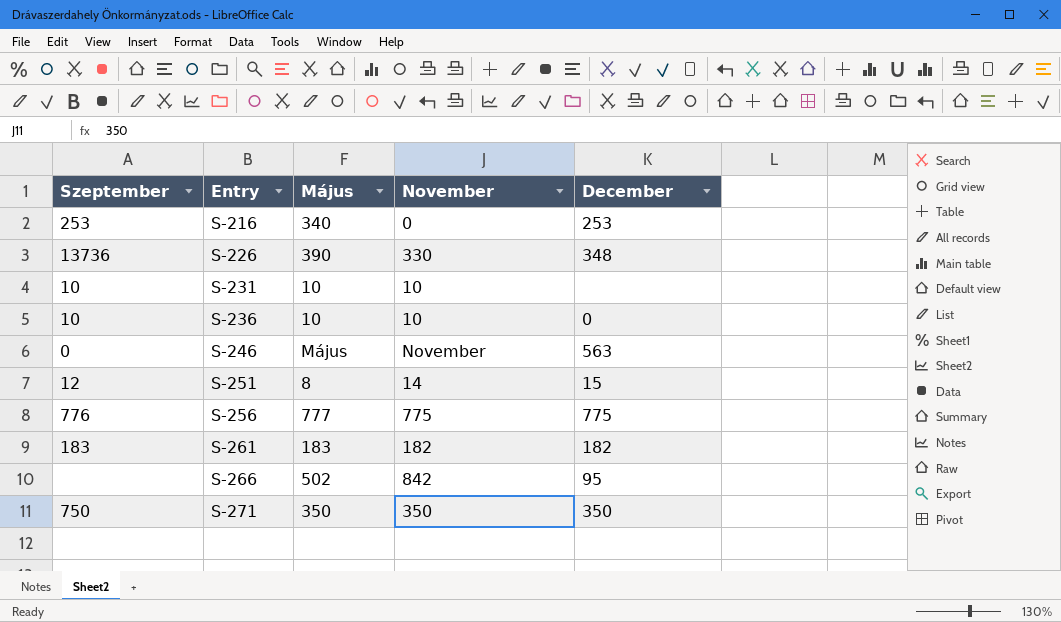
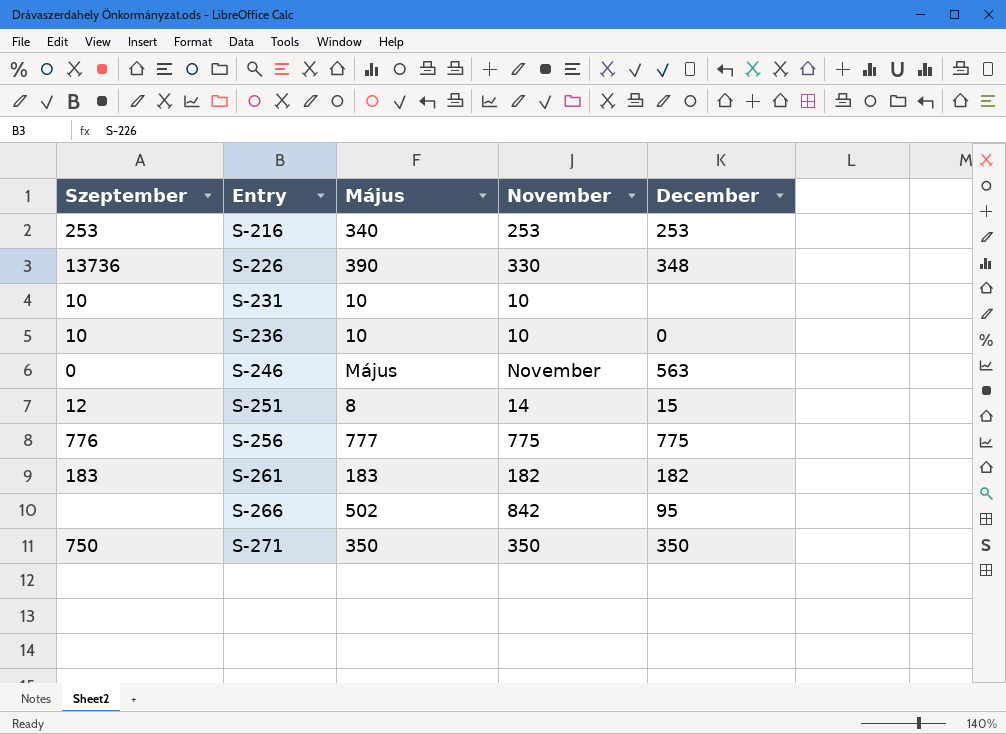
S-216 | November: 0 -> 253

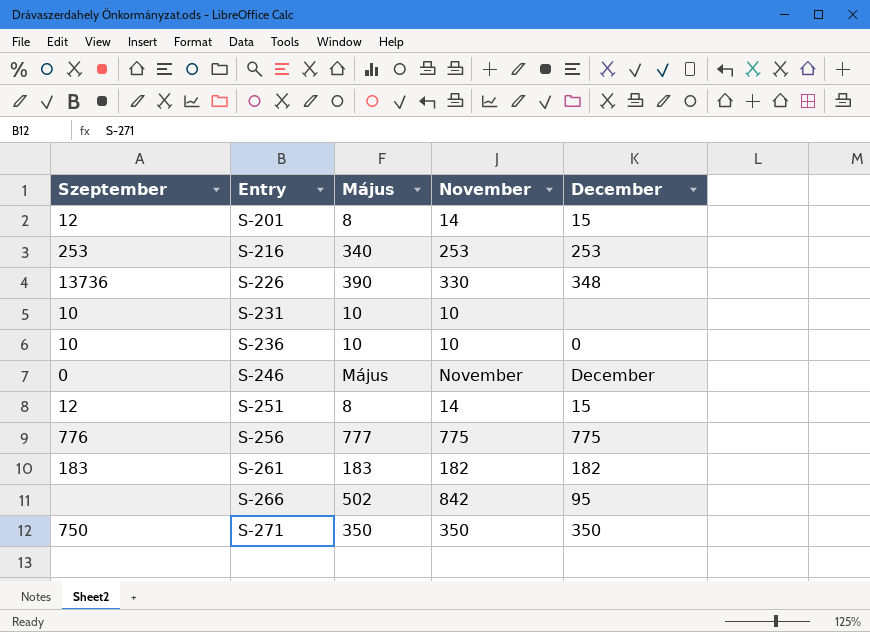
row S-201: none -> 12 | 8 | 14 | 15
S-246 | December: 563 -> December

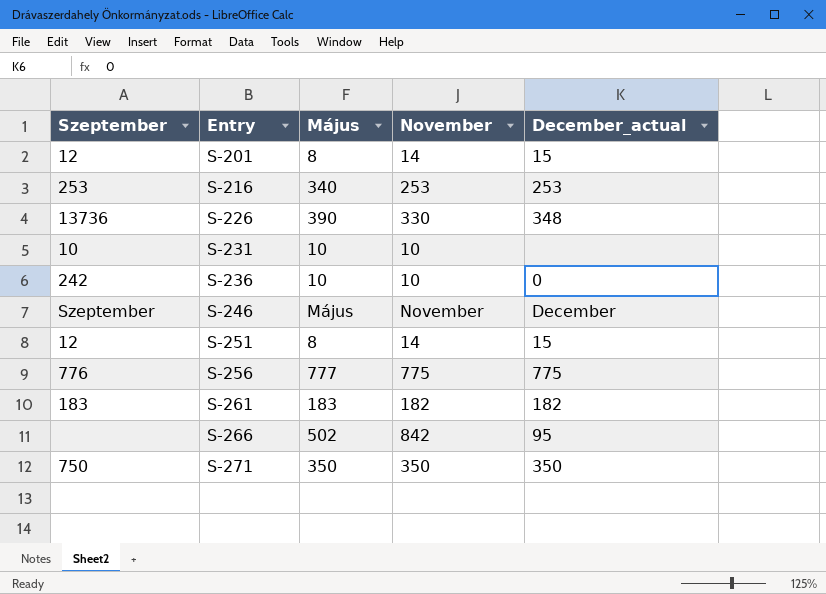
column name: December -> December_actual
S-236 | Szeptember: 10 -> 242
S-246 | Szeptember: 0 -> Szeptember

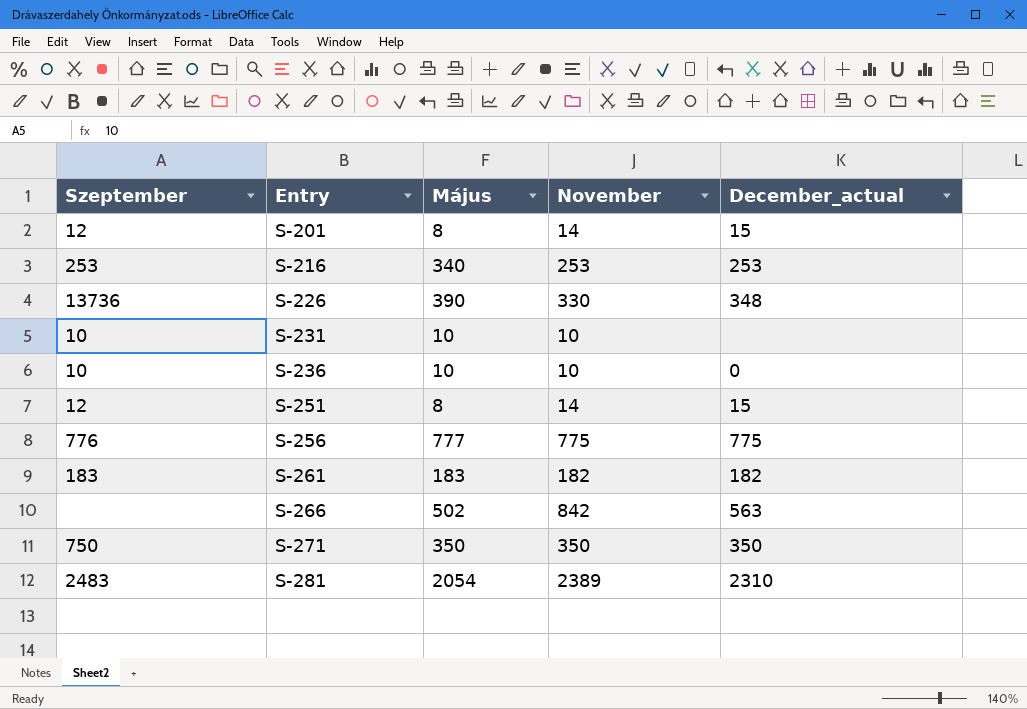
row S-246: Szeptember | Május | November | December -> none
S-236 | Szeptember: 242 -> 10
S-266 | December_actual: 95 -> 563
row S-281: none -> 2483 | 2054 | 2389 | 2310

